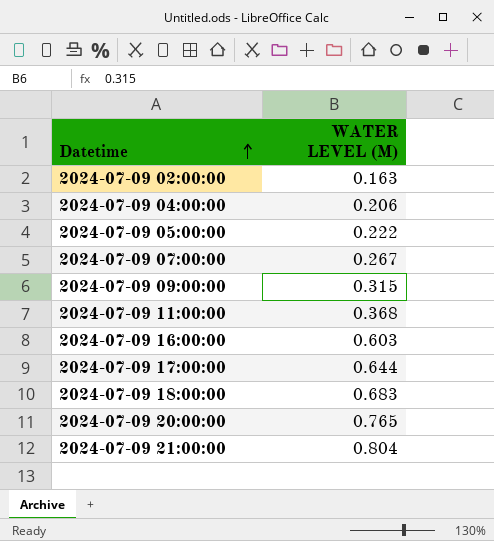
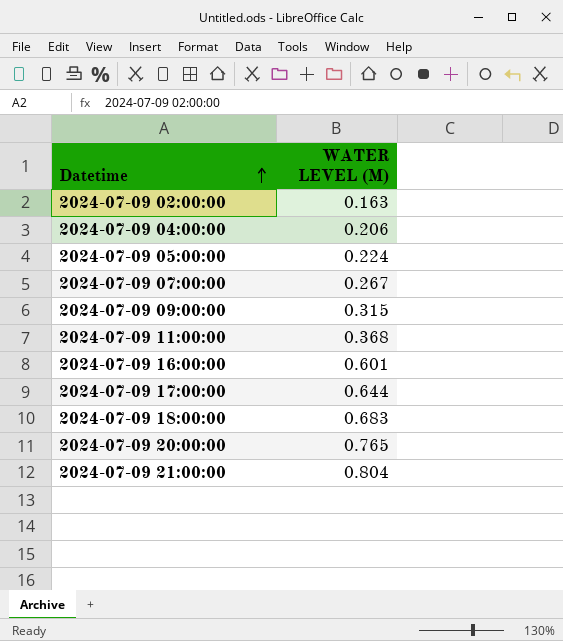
2024-07-09 05:00:00 | WATER LEVEL (M): 0.222 -> 0.224
2024-07-09 16:00:00 | WATER LEVEL (M): 0.603 -> 0.601

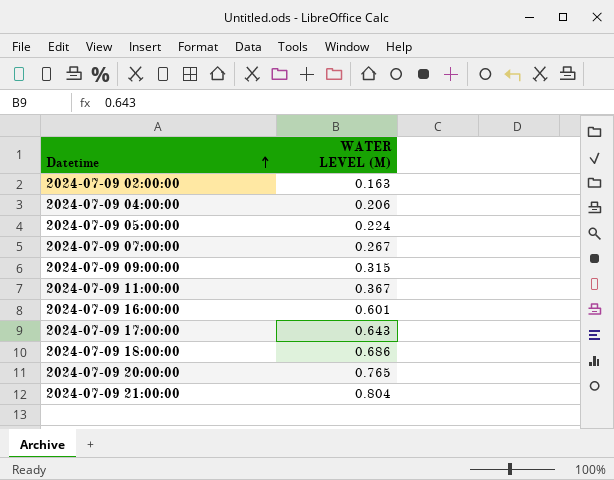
2024-07-09 11:00:00 | WATER LEVEL (M): 0.368 -> 0.367
2024-07-09 17:00:00 | WATER LEVEL (M): 0.644 -> 0.643
2024-07-09 18:00:00 | WATER LEVEL (M): 0.683 -> 0.686

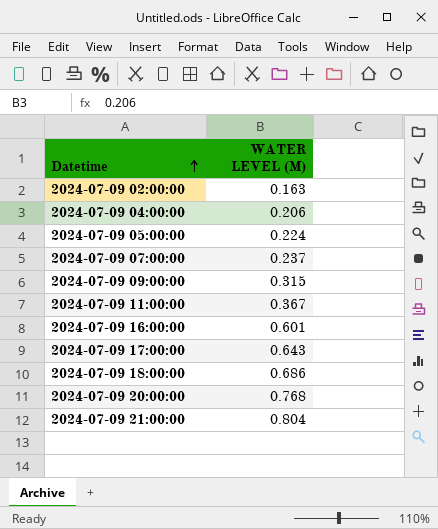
2024-07-09 07:00:00 | WATER LEVEL (M): 0.267 -> 0.237
2024-07-09 20:00:00 | WATER LEVEL (M): 0.765 -> 0.768

